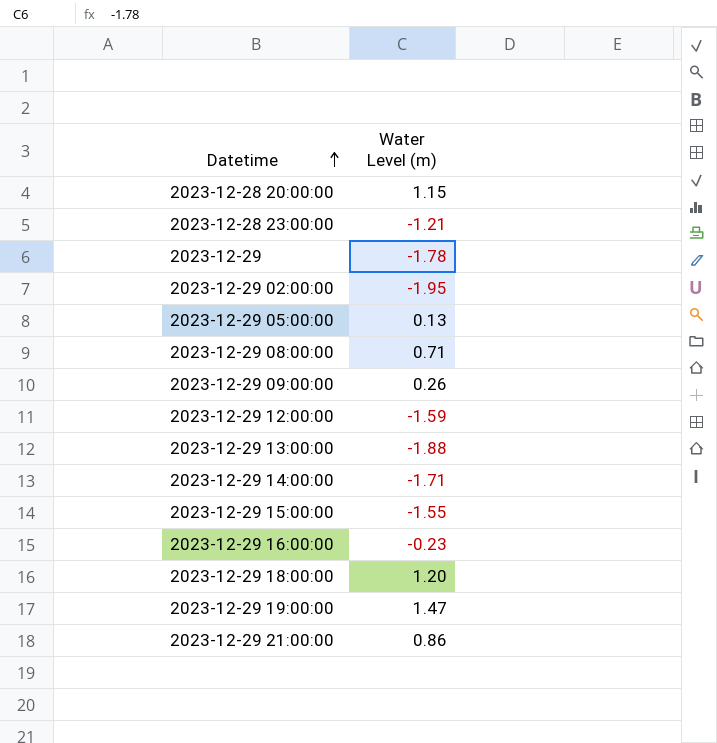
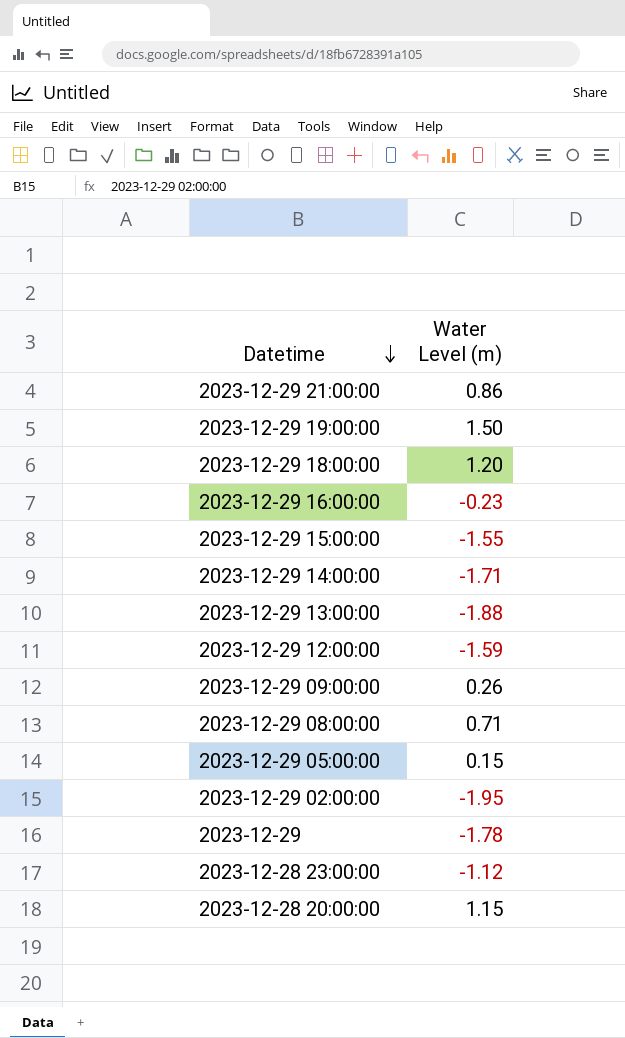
row order: Datetime ascending -> Datetime descending
2023-12-29 19:00:00 | Water Level (m): 1.47 -> 1.50
2023-12-29 05:00:00 | Water Level (m): 0.13 -> 0.15
2023-12-28 23:00:00 | Water Level (m): -1.21 -> -1.12

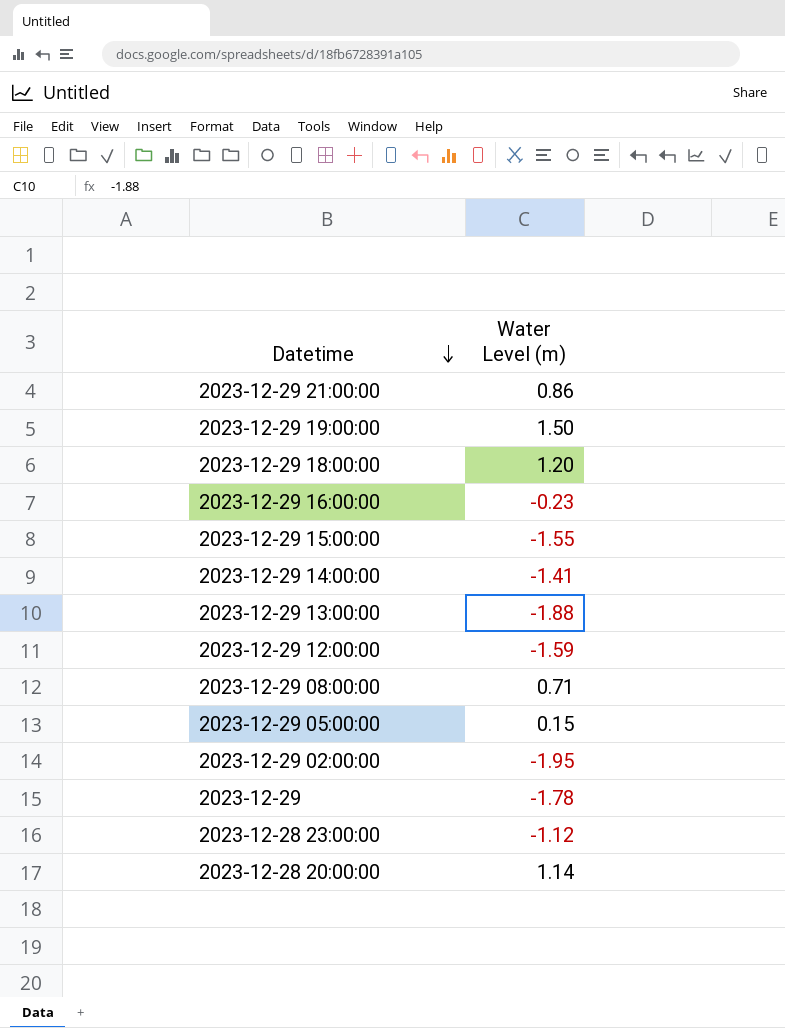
row 2023-12-29 09:00:00: 0.26 -> none
2023-12-29 14:00:00 | Water Level (m): -1.71 -> -1.41
2023-12-28 20:00:00 | Water Level (m): 1.15 -> 1.14

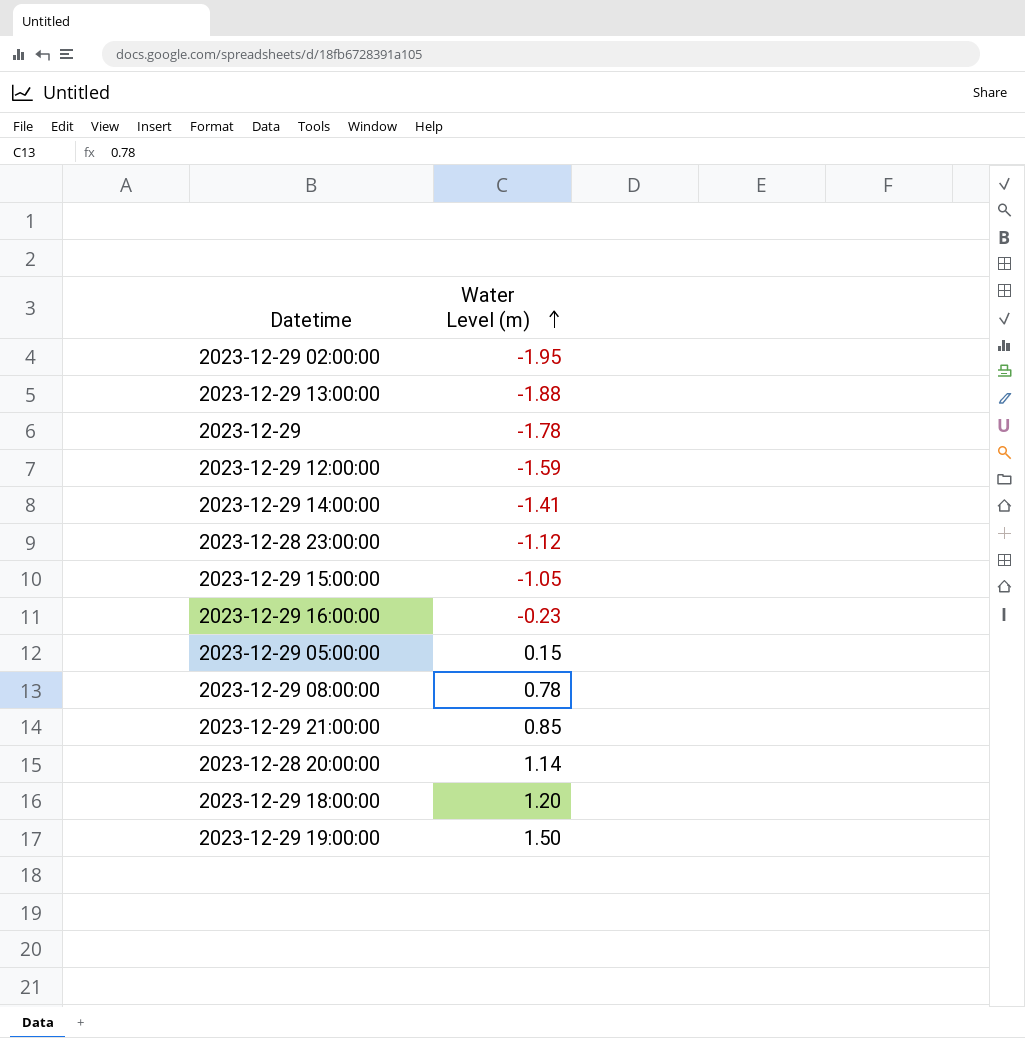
row order: Datetime descending -> Water Level (m) ascending
2023-12-29 15:00:00 | Water Level (m): -1.55 -> -1.05
2023-12-29 08:00:00 | Water Level (m): 0.71 -> 0.78
2023-12-29 21:00:00 | Water Level (m): 0.86 -> 0.85

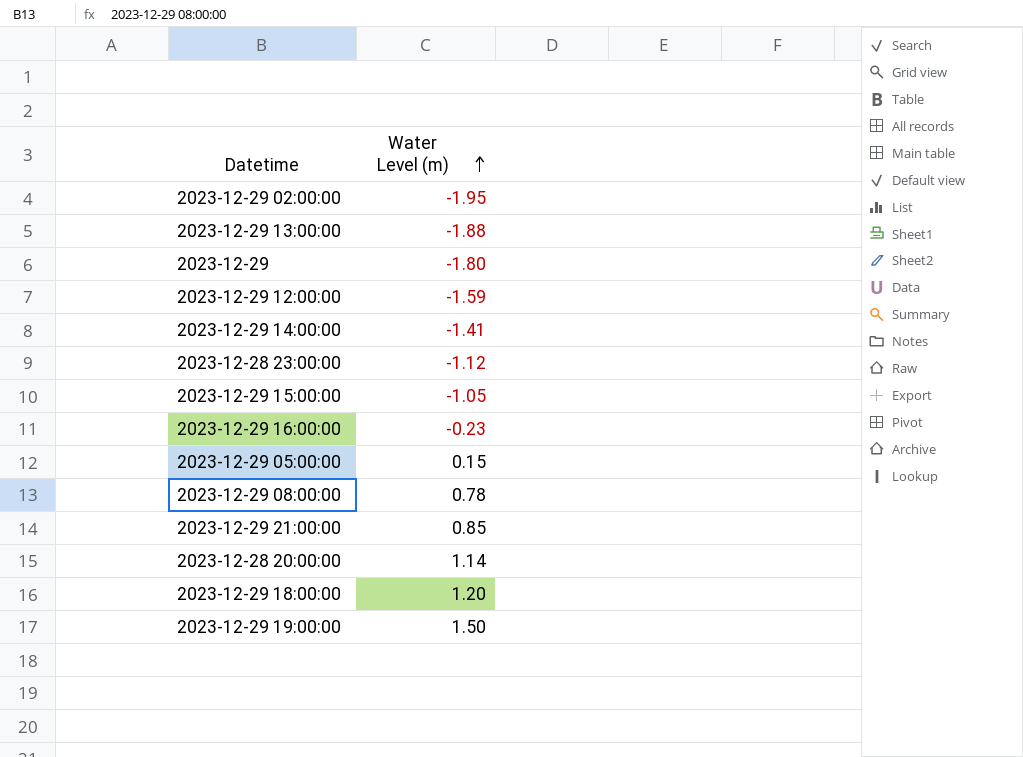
2023-12-29 | Water Level (m): -1.78 -> -1.80

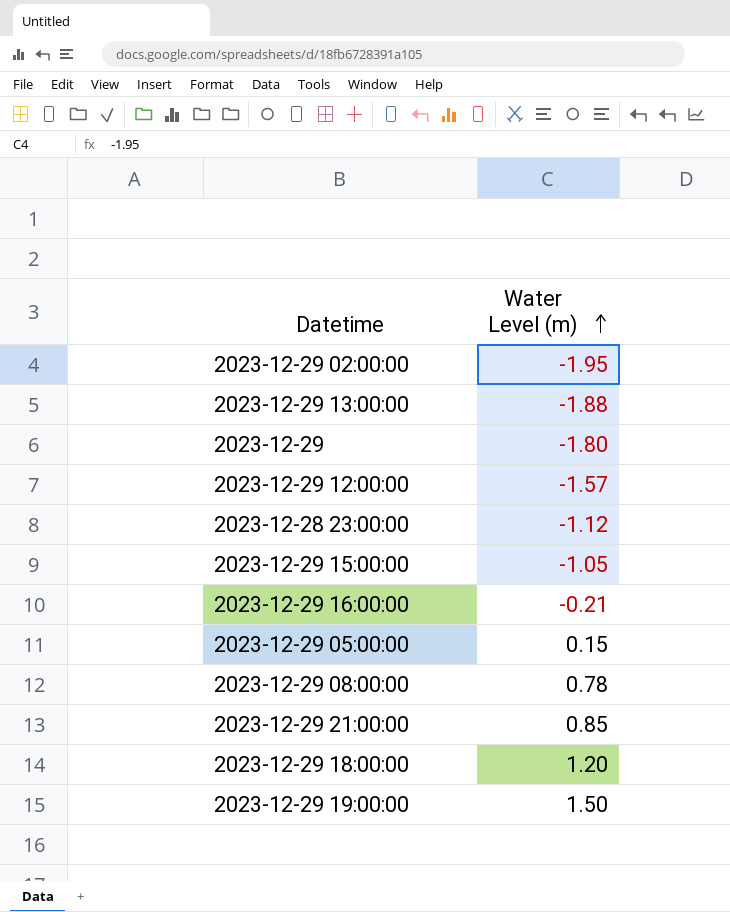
row 2023-12-29 14:00:00: -1.41 -> none
row 2023-12-28 20:00:00: 1.14 -> none
2023-12-29 12:00:00 | Water Level (m): -1.59 -> -1.57
2023-12-29 16:00:00 | Water Level (m): -0.23 -> -0.21

